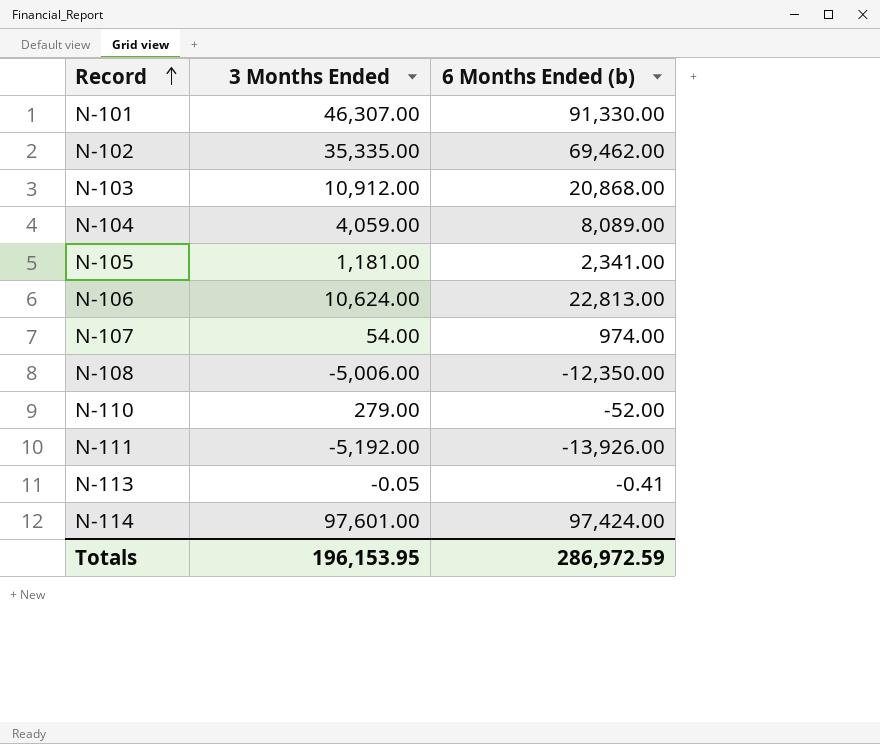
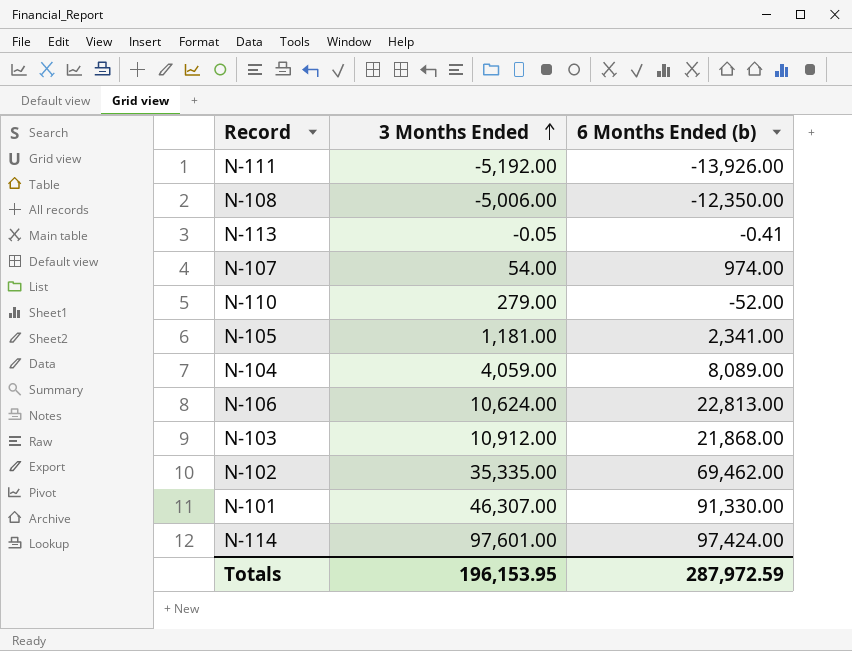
row order: Record ascending -> 3 Months Ended ascending
N-103 | 6 Months Ended (b): 20,868.00 -> 21,868.00
Totals | 6 Months Ended (b): 286,972.59 -> 287,972.59

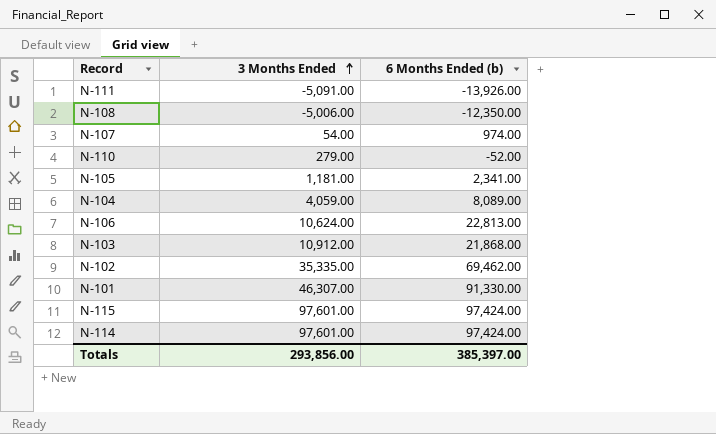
row N-113: -0.05 | -0.41 -> none
N-111 | 3 Months Ended: -5,192.00 -> -5,091.00
row N-115: none -> 97,601.00 | 97,424.00
Totals | 3 Months Ended: 196,153.95 -> 293,856.00
Totals | 6 Months Ended (b): 287,972.59 -> 385,397.00

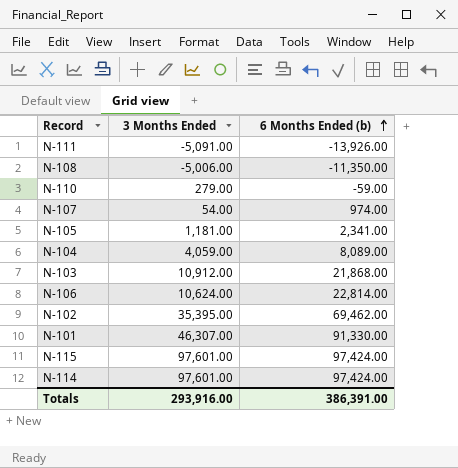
row order: 3 Months Ended ascending -> 6 Months Ended (b) ascending
N-108 | 6 Months Ended (b): -12,350.00 -> -11,350.00
N-110 | 6 Months Ended (b): -52.00 -> -59.00
N-106 | 6 Months Ended (b): 22,813.00 -> 22,814.00
N-102 | 3 Months Ended: 35,335.00 -> 35,395.00
Totals | 3 Months Ended: 293,856.00 -> 293,916.00
Totals | 6 Months Ended (b): 385,397.00 -> 386,391.00

